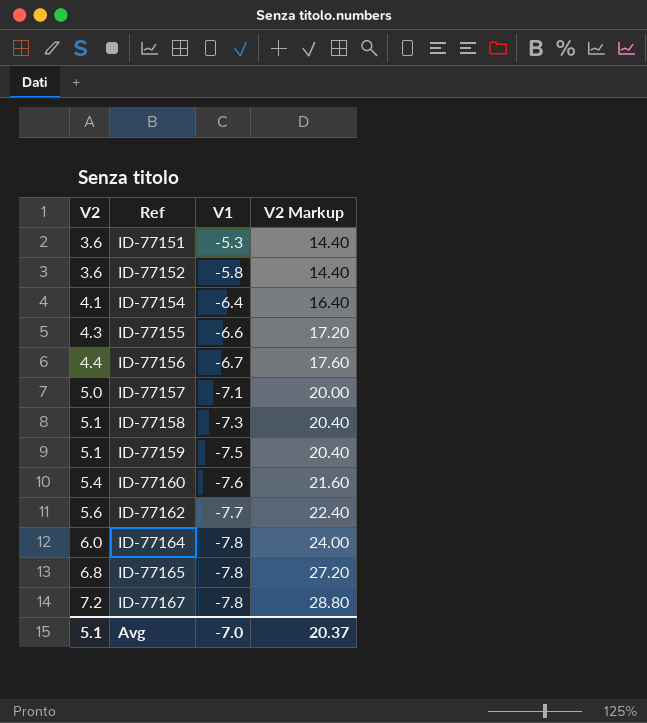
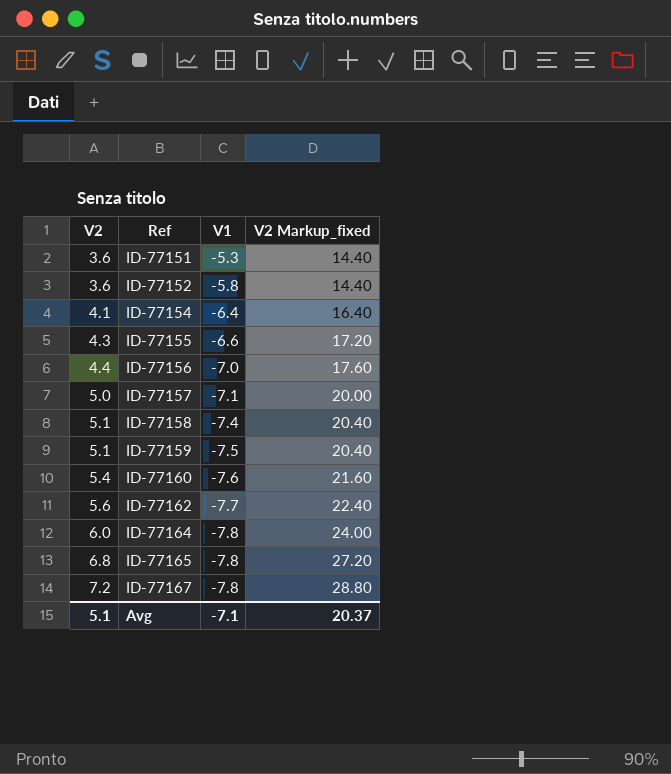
column name: V2 Markup -> V2 Markup_fixed
ID-77156 | V1: -6.7 -> -7.0
ID-77158 | V1: -7.3 -> -7.4
Avg | V1: -7.0 -> -7.1

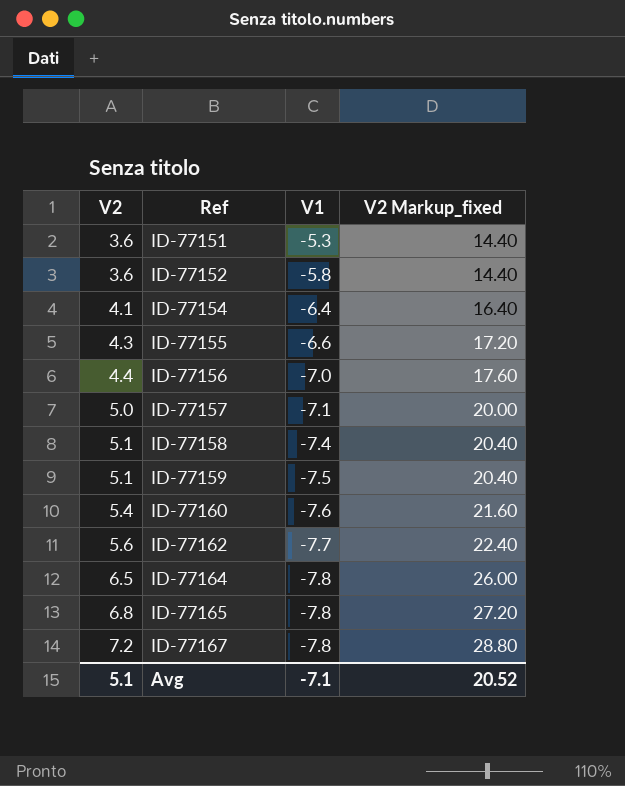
ID-77164 | V2: 6.0 -> 6.5
ID-77164 | V2 Markup_fixed: 24.00 -> 26.00
Avg | V2 Markup_fixed: 20.37 -> 20.52

